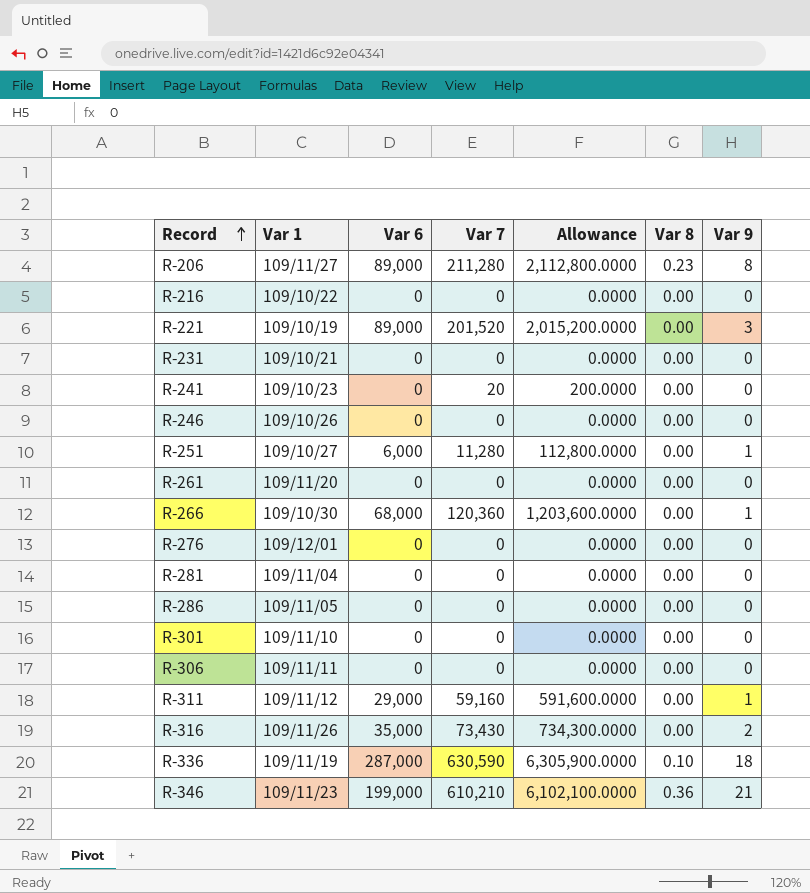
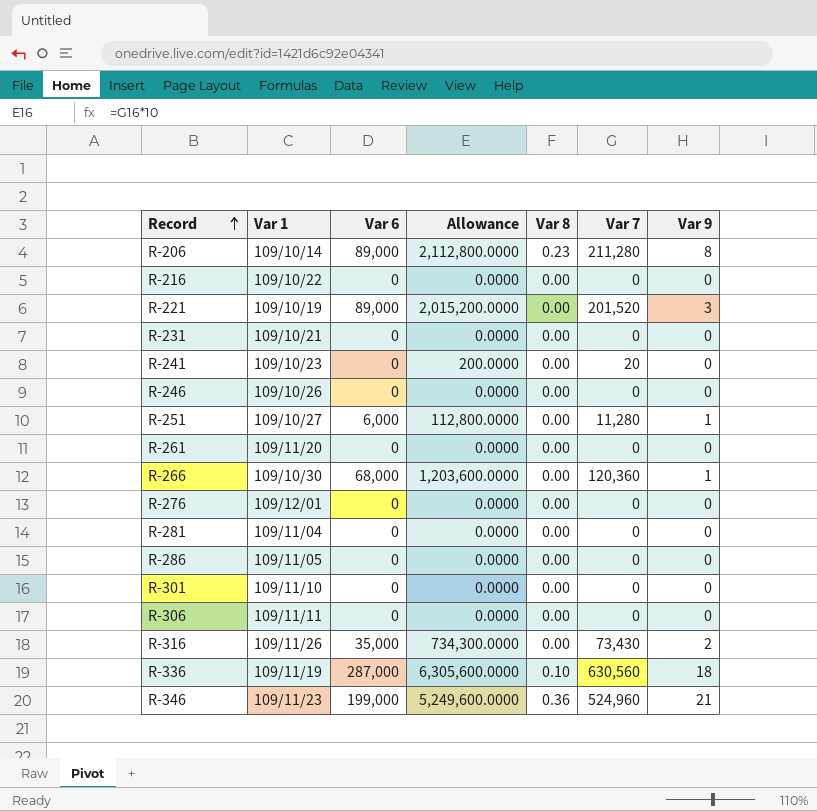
column Var 7 | position: 4 -> 6
row R-311: 109/11/12 | 29,000 | 59,160 | 591,600.0000 | 0.00 | 1 -> none
R-206 | Var 1: 109/11/27 -> 109/10/14
R-336 | Allowance: 6,305,900.0000 -> 6,305,600.0000
R-336 | Var 7: 630,590 -> 630,560
R-346 | Allowance: 6,102,100.0000 -> 5,249,600.0000
R-346 | Var 7: 610,210 -> 524,960

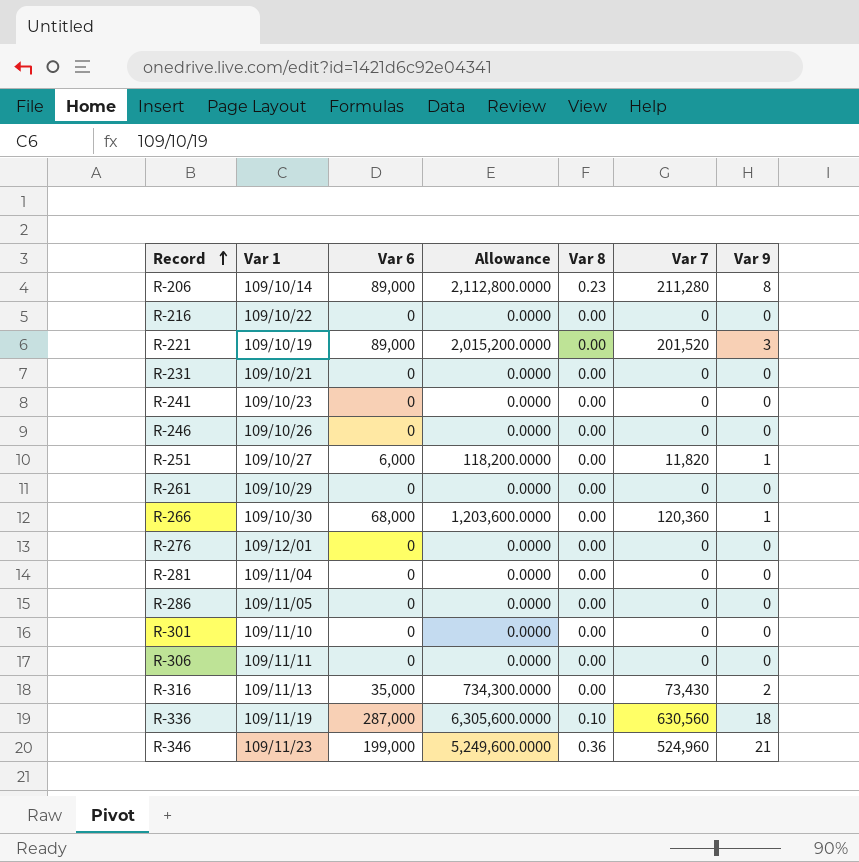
R-241 | Allowance: 200.0000 -> 0.0000
R-241 | Var 7: 20 -> 0
R-251 | Allowance: 112,800.0000 -> 118,200.0000
R-251 | Var 7: 11,280 -> 11,820
R-261 | Var 1: 109/11/20 -> 109/10/29
R-316 | Var 1: 109/11/26 -> 109/11/13

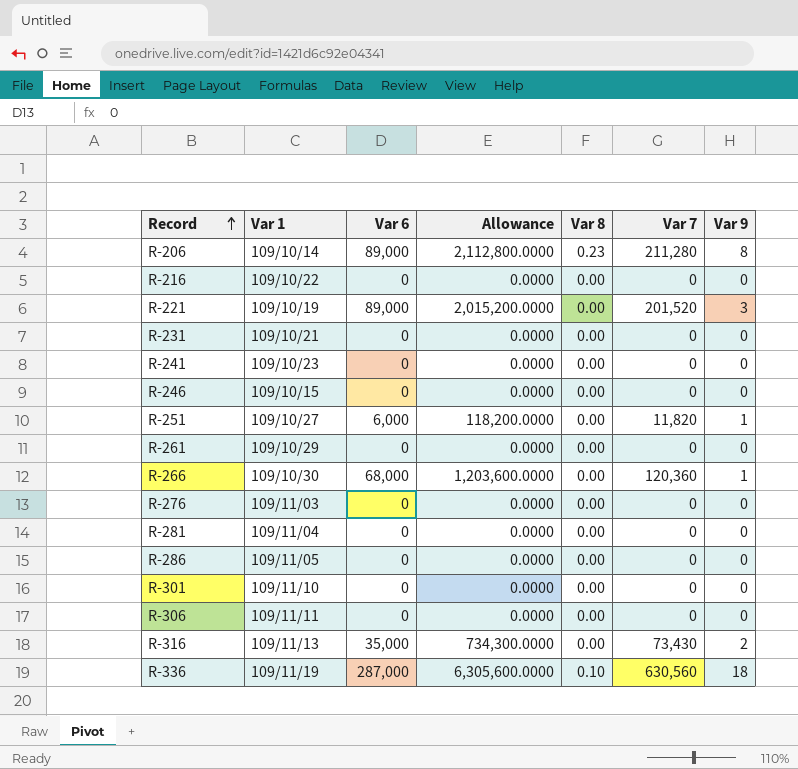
row R-346: 109/11/23 | 199,000 | 5,249,600.0000 | 0.36 | 524,960 | 21 -> none
R-246 | Var 1: 109/10/26 -> 109/10/15
R-276 | Var 1: 109/12/01 -> 109/11/03

